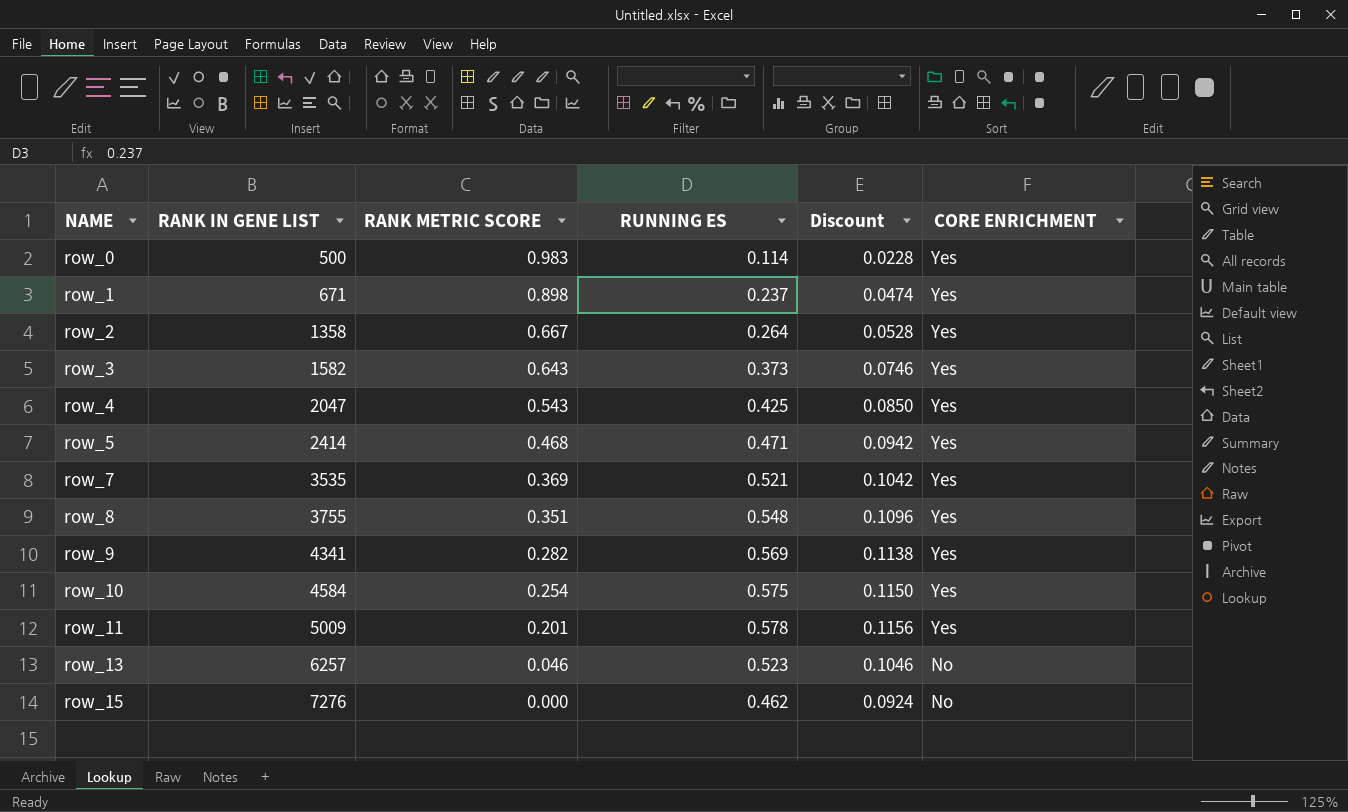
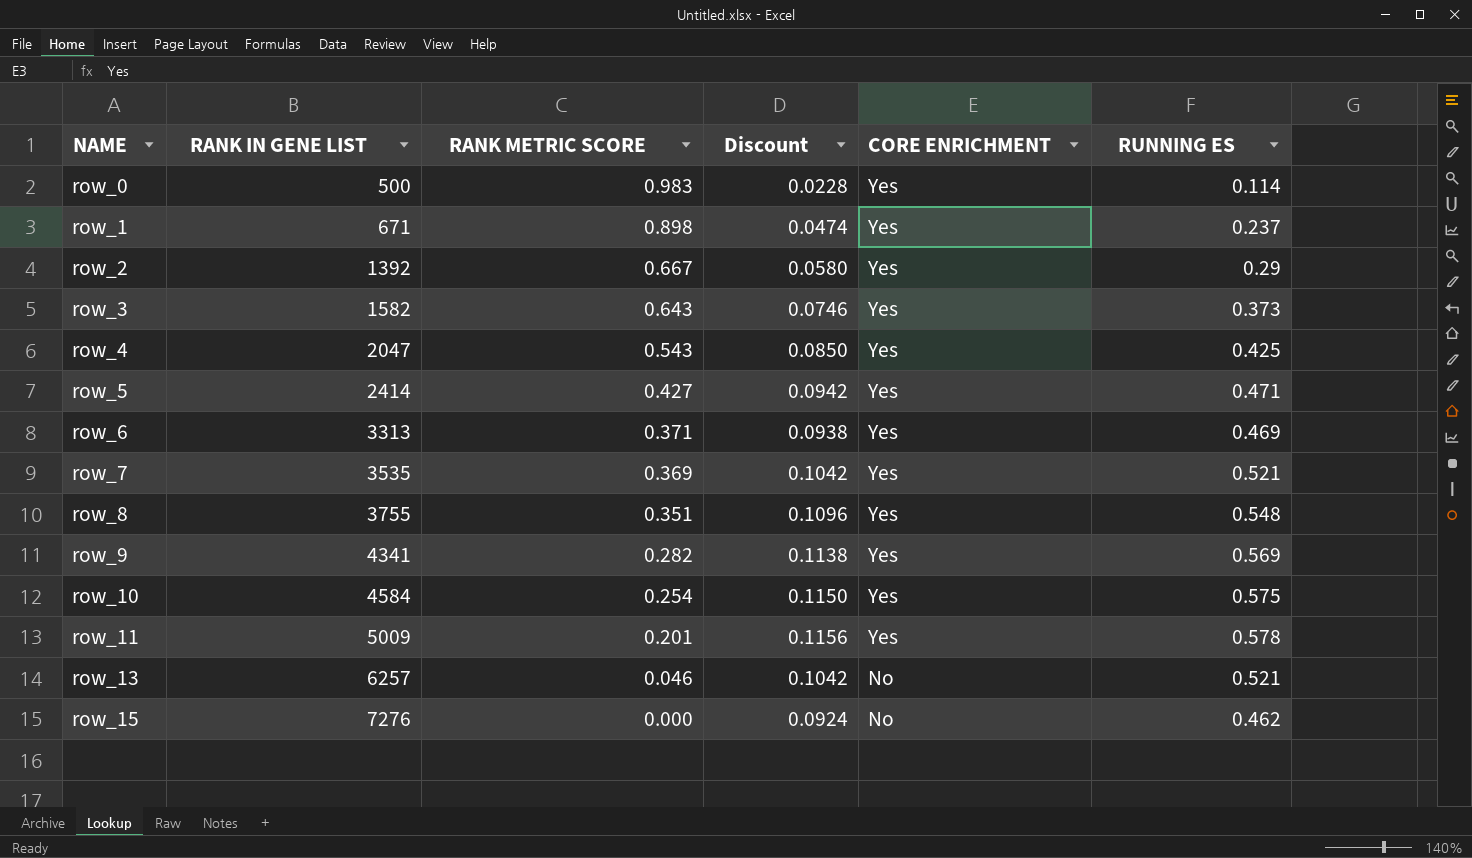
column RUNNING ES | position: 4 -> 6
row_2 | RANK IN GENE LIST: 1358 -> 1392
row_2 | Discount: 0.0528 -> 0.0580
row_2 | RUNNING ES: 0.264 -> 0.29
row_5 | RANK METRIC SCORE: 0.468 -> 0.427
row row_6: none -> 3313 | 0.371 | 0.0938 | Yes | 0.469
row_13 | Discount: 0.1046 -> 0.1042
row_13 | RUNNING ES: 0.523 -> 0.521

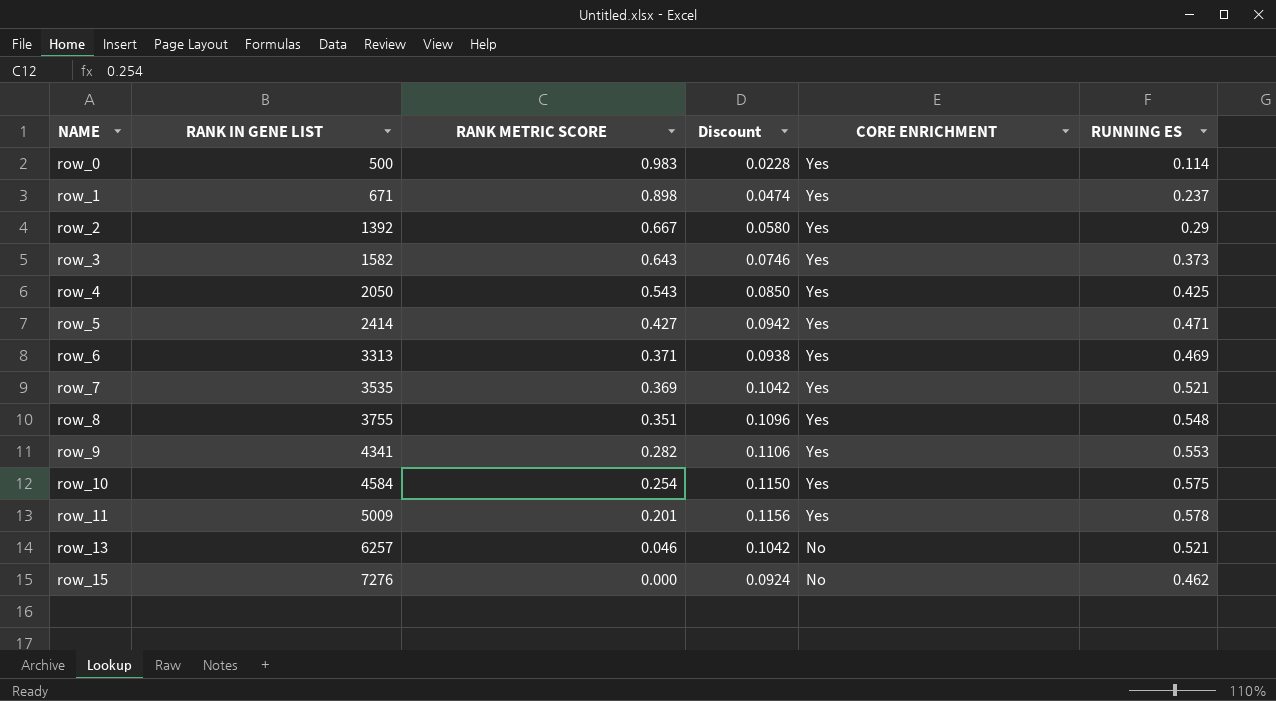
row_4 | RANK IN GENE LIST: 2047 -> 2050
row_9 | Discount: 0.1138 -> 0.1106
row_9 | RUNNING ES: 0.569 -> 0.553

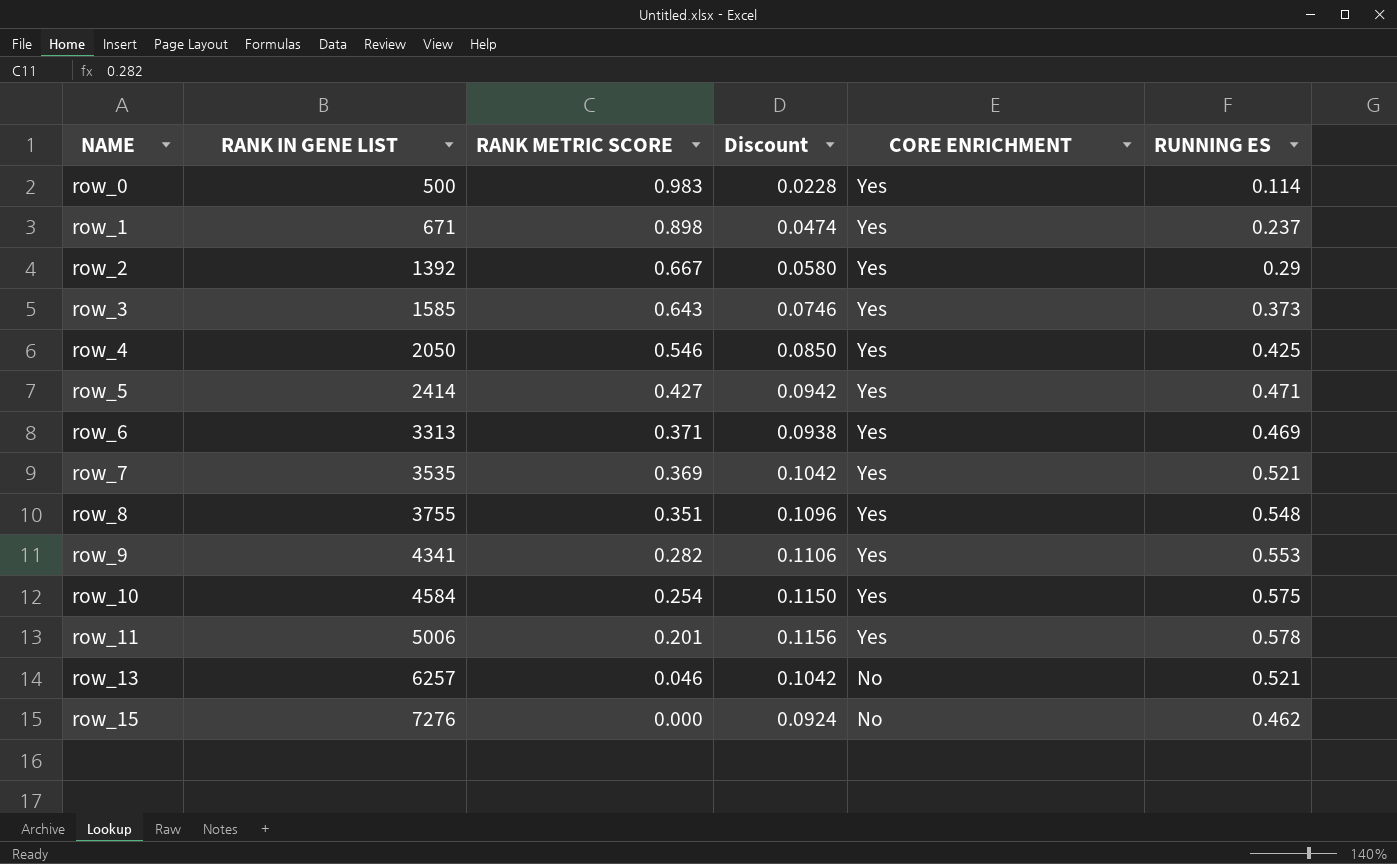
row_3 | RANK IN GENE LIST: 1582 -> 1585
row_4 | RANK METRIC SCORE: 0.543 -> 0.546
row_11 | RANK IN GENE LIST: 5009 -> 5006

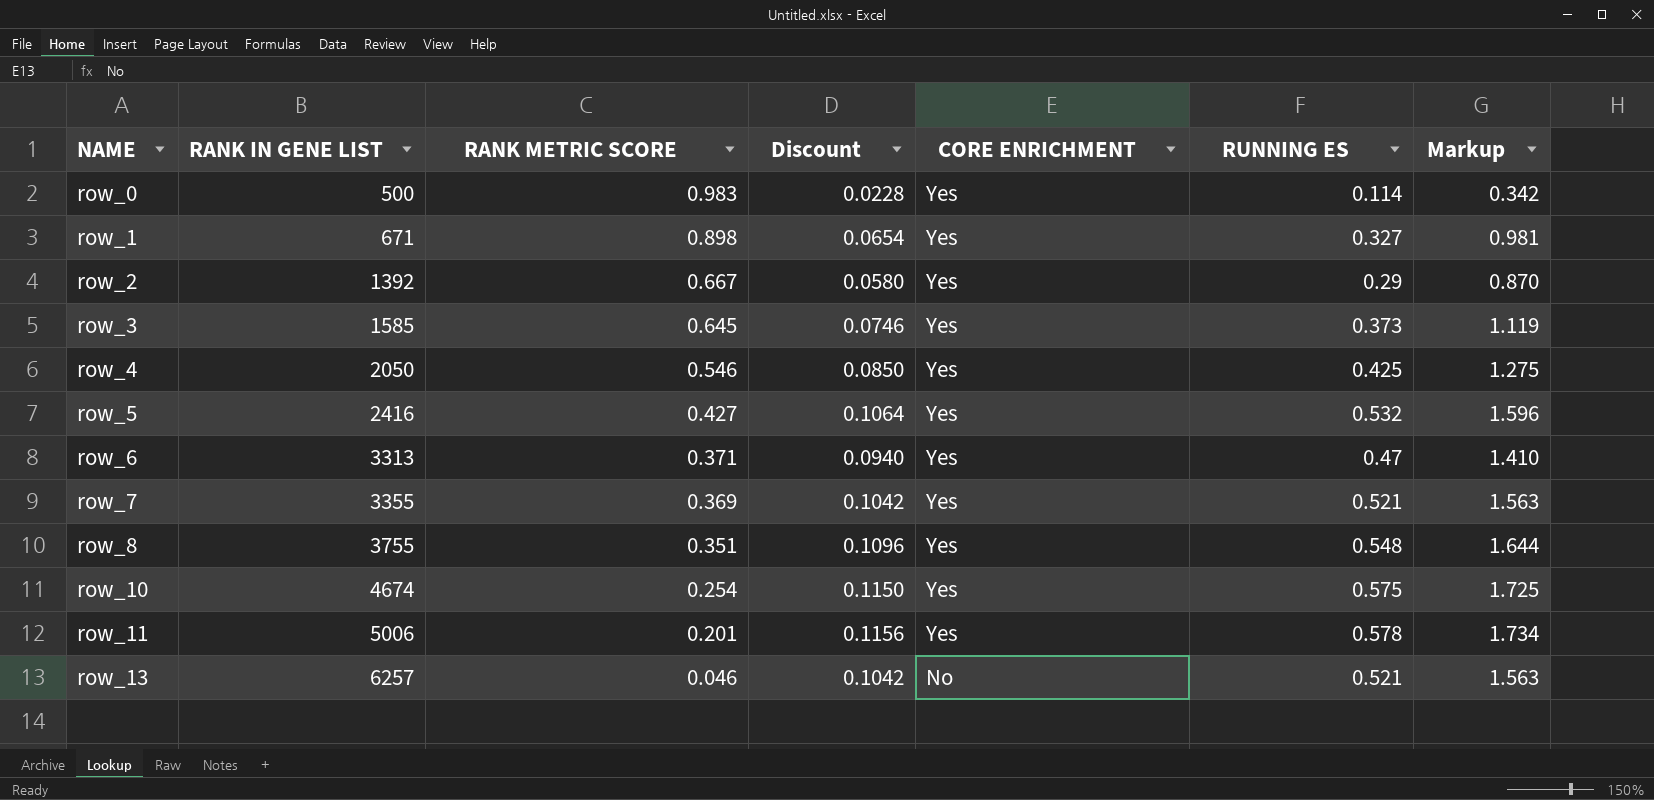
column Markup | formula: none -> [RUNNING ES] * 3
row row_9: 4341 | 0.282 | 0.1106 | Yes | 0.553 -> none
row row_15: 7276 | 0.000 | 0.0924 | No | 0.462 -> none
row_1 | Discount: 0.0474 -> 0.0654
row_1 | RUNNING ES: 0.237 -> 0.327
row_3 | RANK METRIC SCORE: 0.643 -> 0.645
row_5 | RANK IN GENE LIST: 2414 -> 2416
row_5 | Discount: 0.0942 -> 0.1064
row_5 | RUNNING ES: 0.471 -> 0.532
row_6 | Discount: 0.0938 -> 0.0940
row_6 | RUNNING ES: 0.469 -> 0.47
row_7 | RANK IN GENE LIST: 3535 -> 3355
row_10 | RANK IN GENE LIST: 4584 -> 4674

